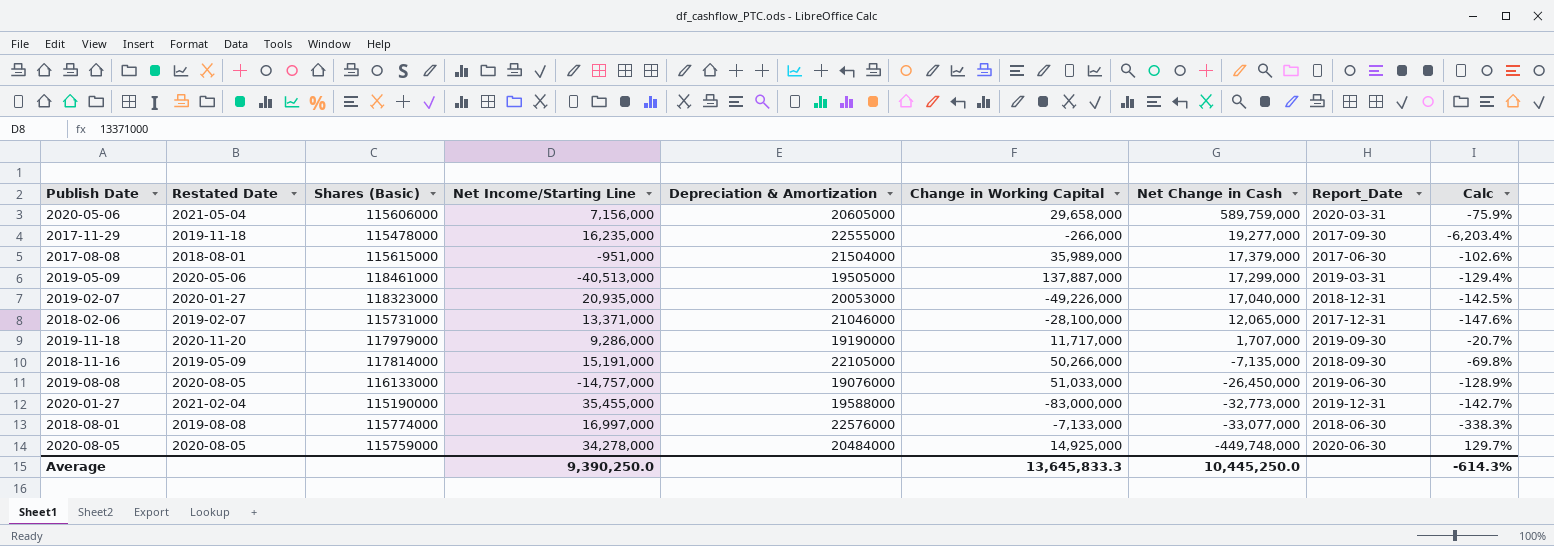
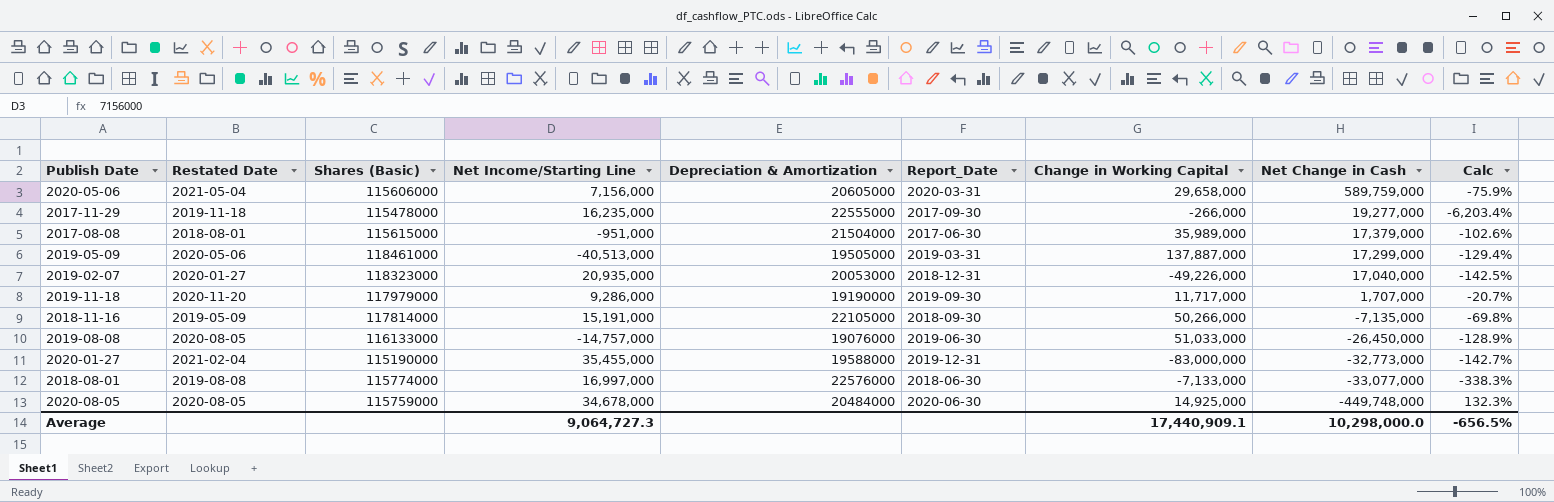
column Report_Date | position: 8 -> 6
row 2018-02-06: 2019-02-07 | 115731000 | 13,371,000 | 21046000 | -28,100,000 | 12,065,000 | 2017-12-31 | -147.6% -> none
2020-08-05 | Net Income/Starting Line: 34,278,000 -> 34,678,000
2020-08-05 | Calc: 129.7% -> 132.3%
Average | Net Income/Starting Line: 9,390,250.0 -> 9,064,727.3
Average | Change in Working Capital: 13,645,833.3 -> 17,440,909.1
Average | Net Change in Cash: 10,445,250.0 -> 10,298,000.0
Average | Calc: -614.3% -> -656.5%

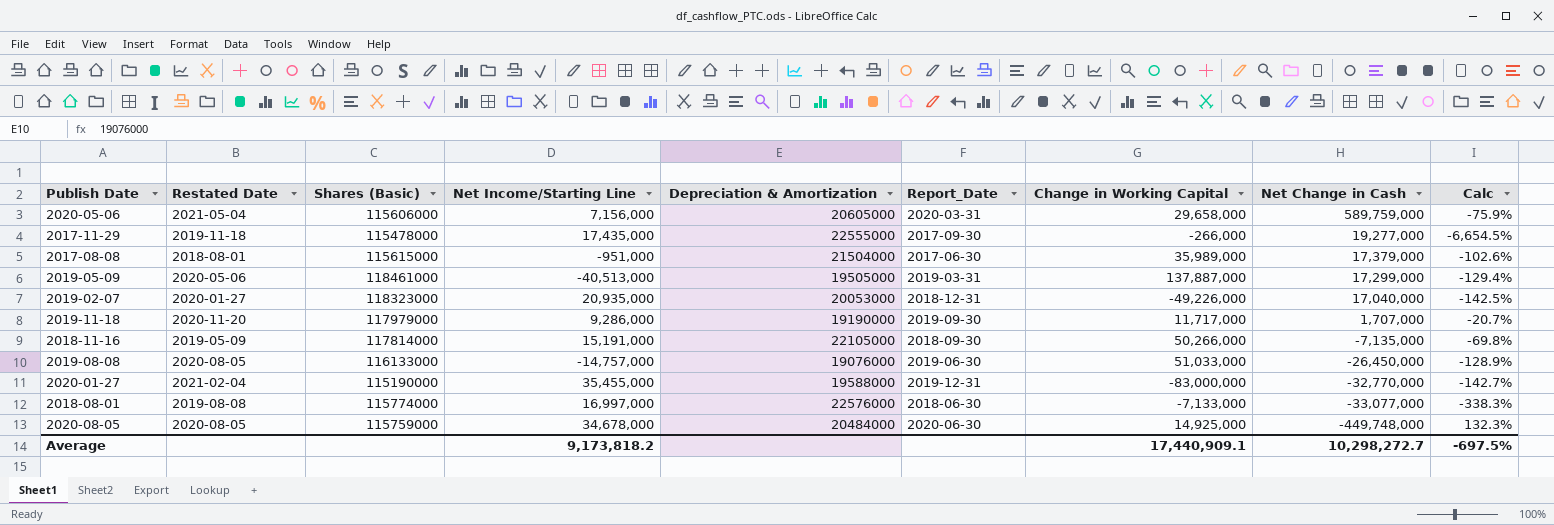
2017-11-29 | Net Income/Starting Line: 16,235,000 -> 17,435,000
2017-11-29 | Calc: -6,203.4% -> -6,654.5%
2020-01-27 | Net Change in Cash: -32,773,000 -> -32,770,000
Average | Net Income/Starting Line: 9,064,727.3 -> 9,173,818.2
Average | Net Change in Cash: 10,298,000.0 -> 10,298,272.7
Average | Calc: -656.5% -> -697.5%

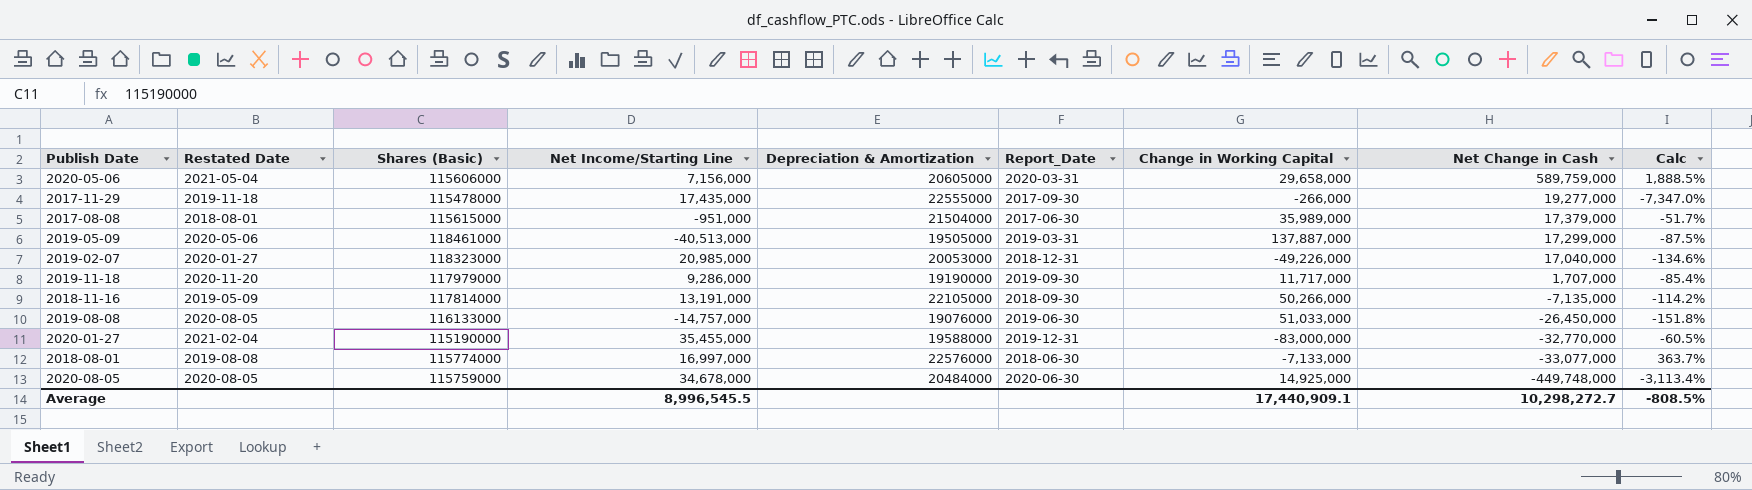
column Calc | formula: ([Net Income/Starting Line] - [Change in Working Capital]) / [Change in Working Capital] -> ([Net Change in Cash] - [Change in Working Capital]) / [Change in Working Capital]
2019-02-07 | Net Income/Starting Line: 20,935,000 -> 20,985,000
2018-11-16 | Net Income/Starting Line: 15,191,000 -> 13,191,000
Average | Net Income/Starting Line: 9,173,818.2 -> 8,996,545.5
Average | Calc: -697.5% -> -808.5%

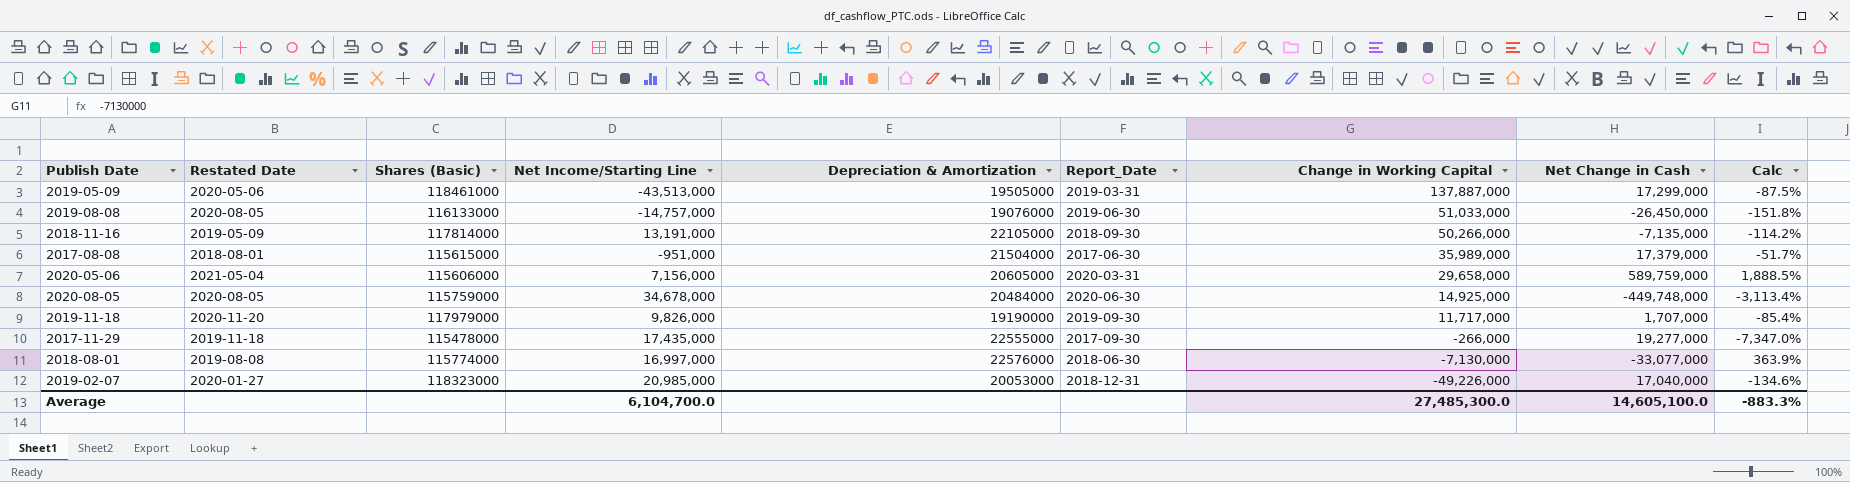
row order: Net Change in Cash descending -> Change in Working Capital descending
row 2020-01-27: 2021-02-04 | 115190000 | 35,455,000 | 19588000 | 2019-12-31 | -83,000,000 | -32,770,000 | -60.5% -> none
2019-05-09 | Net Income/Starting Line: -40,513,000 -> -43,513,000
2019-11-18 | Net Income/Starting Line: 9,286,000 -> 9,826,000
2018-08-01 | Change in Working Capital: -7,133,000 -> -7,130,000
2018-08-01 | Calc: 363.7% -> 363.9%
Average | Net Income/Starting Line: 8,996,545.5 -> 6,104,700.0
Average | Change in Working Capital: 17,440,909.1 -> 27,485,300.0
Average | Net Change in Cash: 10,298,272.7 -> 14,605,100.0
Average | Calc: -808.5% -> -883.3%

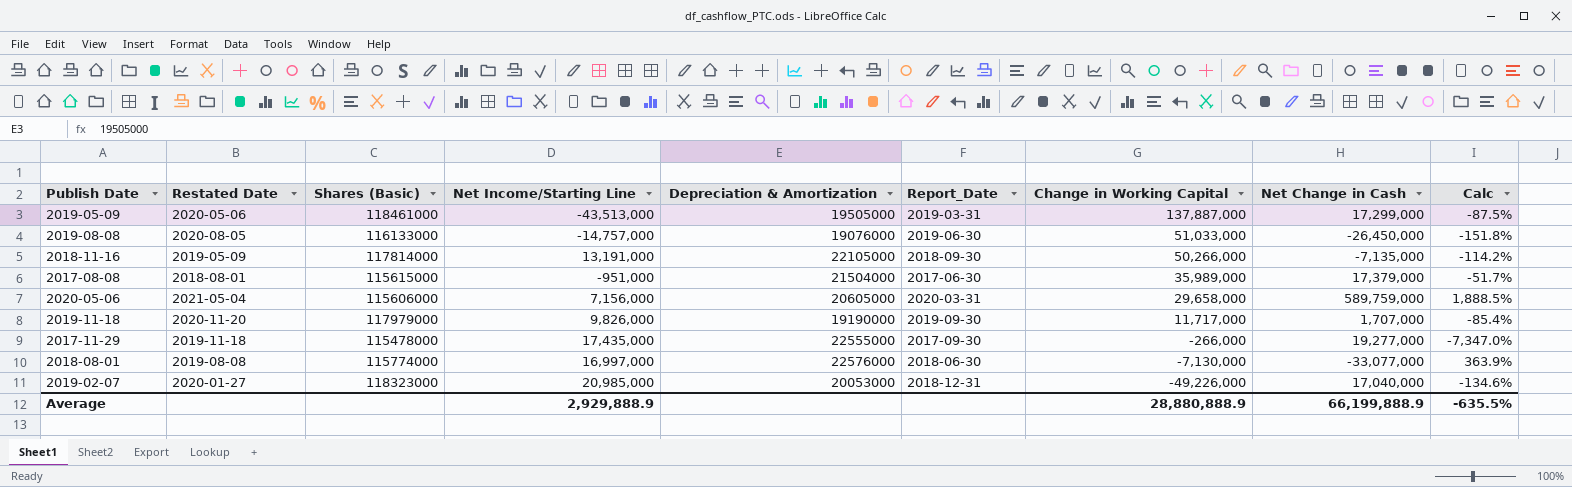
row 2020-08-05: 2020-08-05 | 115759000 | 34,678,000 | 20484000 | 2020-06-30 | 14,925,000 | -449,748,000 | -3,113.4% -> none
Average | Net Income/Starting Line: 6,104,700.0 -> 2,929,888.9
Average | Change in Working Capital: 27,485,300.0 -> 28,880,888.9
Average | Net Change in Cash: 14,605,100.0 -> 66,199,888.9
Average | Calc: -883.3% -> -635.5%

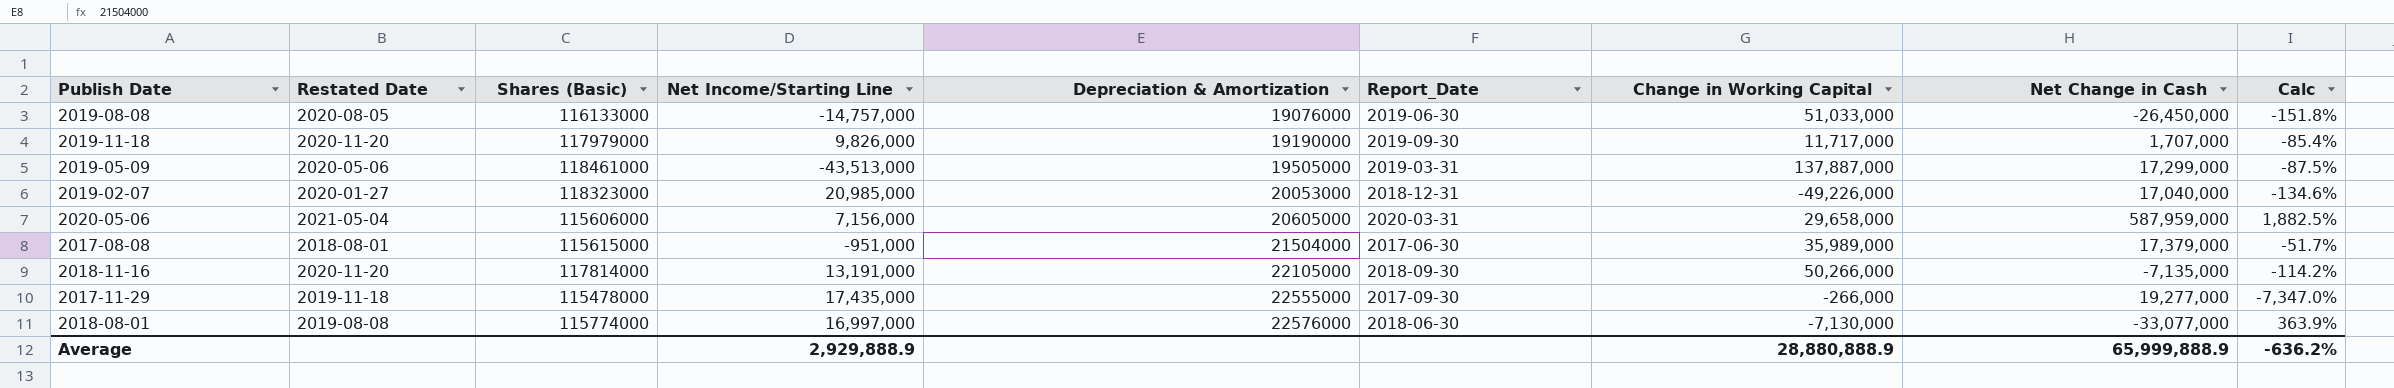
row order: Change in Working Capital descending -> Depreciation & Amortization ascending
2020-05-06 | Net Change in Cash: 589,759,000 -> 587,959,000
2020-05-06 | Calc: 1,888.5% -> 1,882.5%
2018-11-16 | Restated Date: 2019-05-09 -> 2020-11-20
Average | Net Change in Cash: 66,199,888.9 -> 65,999,888.9
Average | Calc: -635.5% -> -636.2%

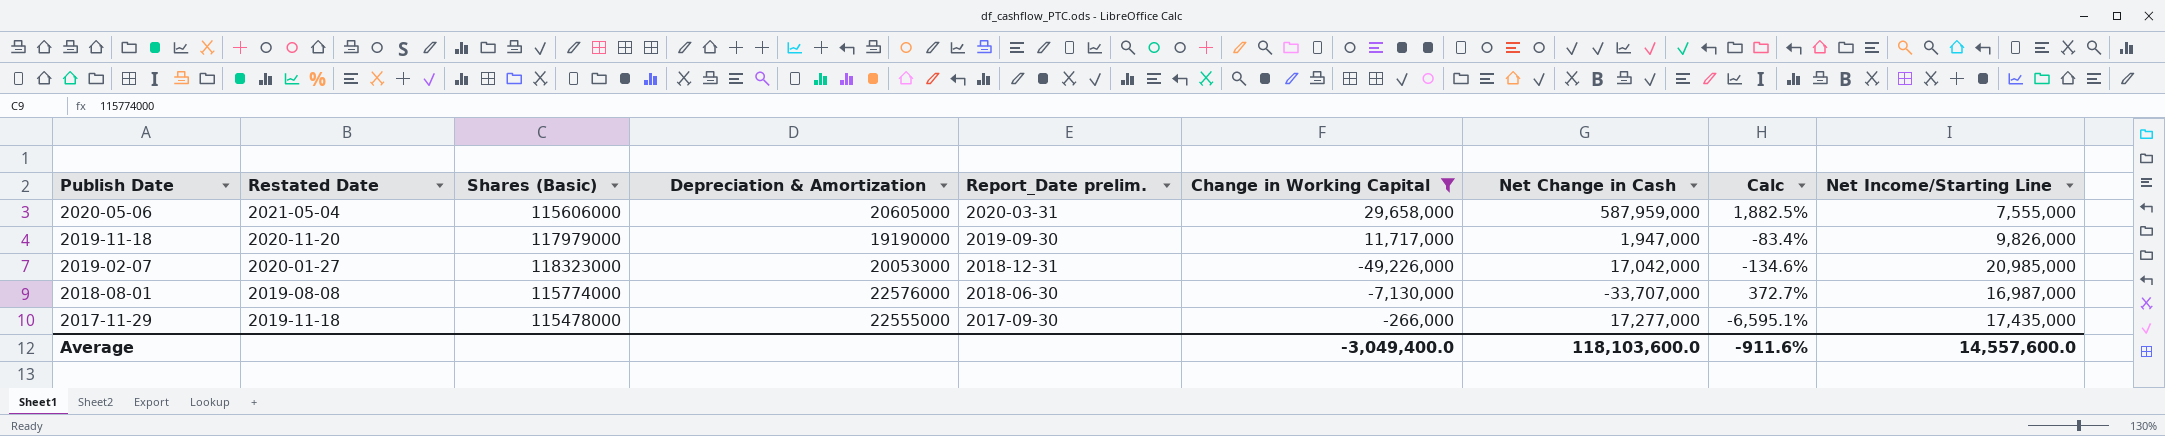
filter: none -> Change in Working Capital <= 29,658,000
row order: Depreciation & Amortization ascending -> Publish Date descending
column name: Report_Date -> Report_Date prelim.
column Net Income/Starting Line | position: 4 -> 9
2020-05-06 | Net Income/Starting Line: 7,156,000 -> 7,555,000
2019-11-18 | Net Change in Cash: 1,707,000 -> 1,947,000
2019-11-18 | Calc: -85.4% -> -83.4%
2019-02-07 | Net Change in Cash: 17,040,000 -> 17,042,000
2018-08-01 | Net Change in Cash: -33,077,000 -> -33,707,000
2018-08-01 | Calc: 363.9% -> 372.7%
2018-08-01 | Net Income/Starting Line: 16,997,000 -> 16,987,000
2017-11-29 | Net Change in Cash: 19,277,000 -> 17,277,000
2017-11-29 | Calc: -7,347.0% -> -6,595.1%
Average | Change in Working Capital: 28,880,888.9 -> -3,049,400.0
Average | Net Change in Cash: 65,999,888.9 -> 118,103,600.0
Average | Calc: -636.2% -> -911.6%
Average | Net Income/Starting Line: 2,929,888.9 -> 14,557,600.0

